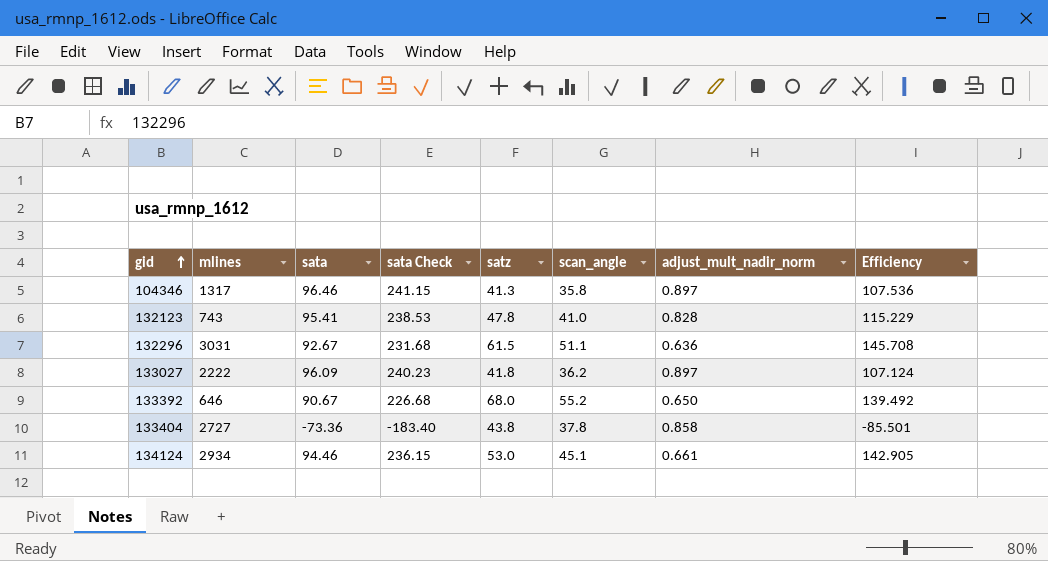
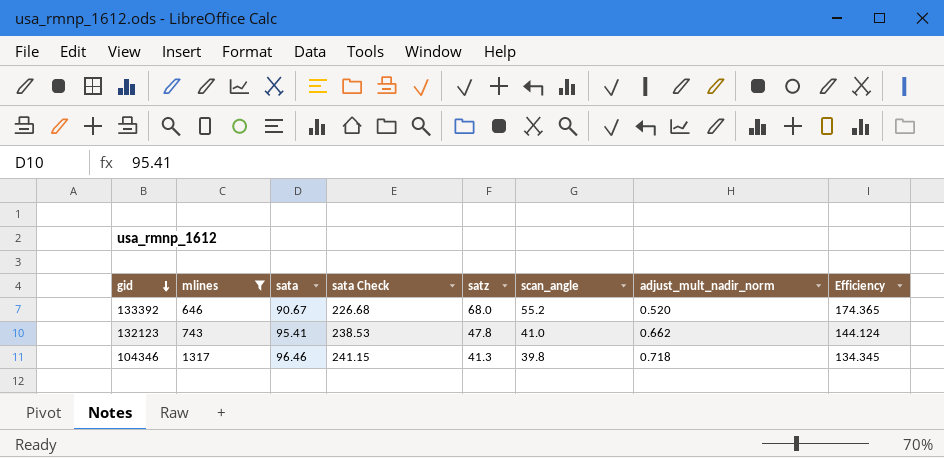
filter: none -> mlines <= 1317
row order: gid ascending -> gid descending
133392 | adjust_mult_nadir_norm: 0.650 -> 0.520
133392 | Efficiency: 139.492 -> 174.365
132123 | adjust_mult_nadir_norm: 0.828 -> 0.662
132123 | Efficiency: 115.229 -> 144.124
104346 | scan_angle: 35.8 -> 39.8
104346 | adjust_mult_nadir_norm: 0.897 -> 0.718
104346 | Efficiency: 107.536 -> 134.345

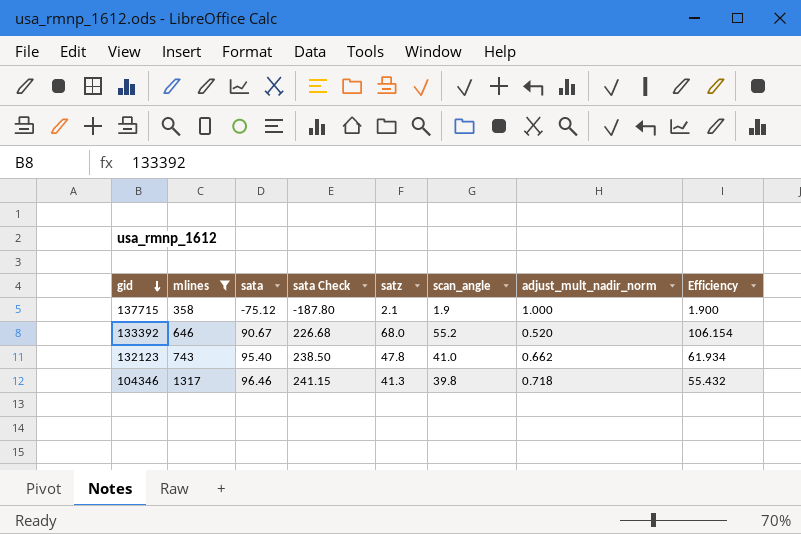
column Efficiency | formula: [sata] / [adjust_mult_nadir_norm] -> [scan_angle] / [adjust_mult_nadir_norm]
row 137715: none -> 358 | -75.12 | -187.80 | 2.1 | 1.9 | 1.000 | 1.900
132123 | sata: 95.41 -> 95.40
132123 | sata Check: 238.53 -> 238.50

